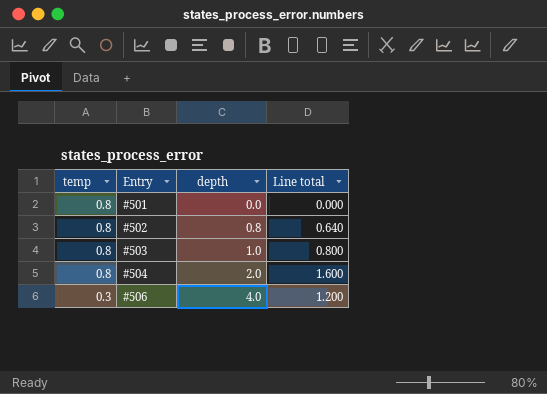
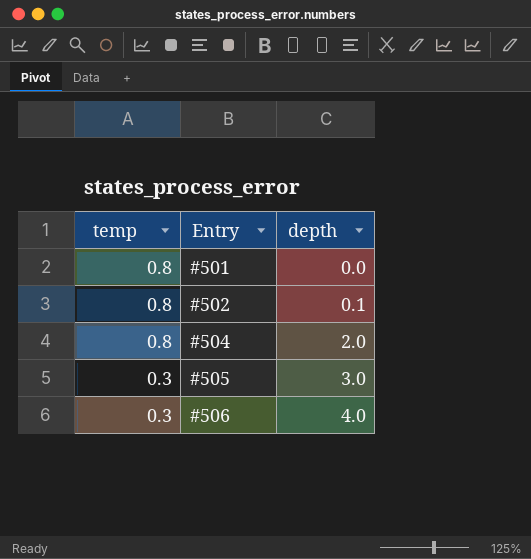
column Line total | formula: [temp] * [depth] -> none
row #503: 0.8 | 1.0 | 0.800 -> none
#502 | depth: 0.8 -> 0.1
row #505: none -> 0.3 | 3.0

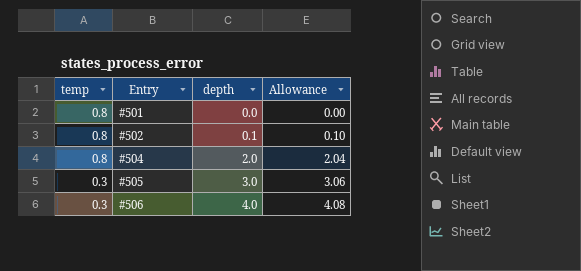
column Allowance | formula: none -> [depth] * 1.02

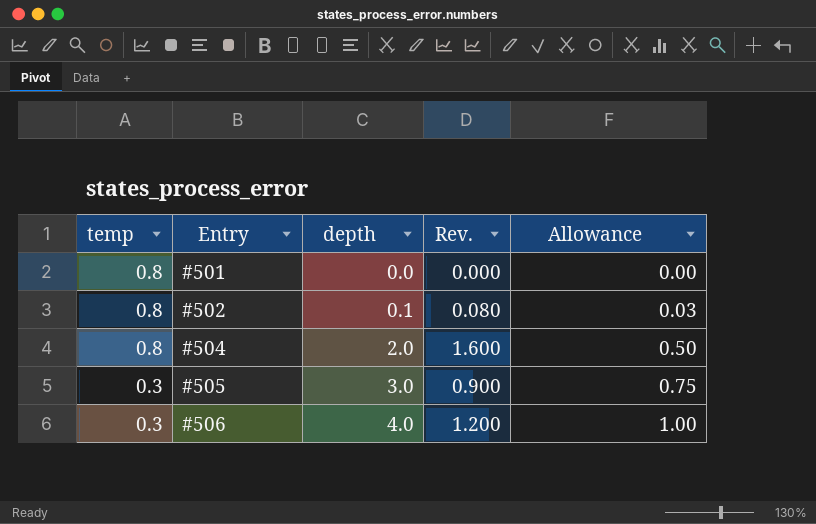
column Rev. | formula: none -> [temp] * [depth]
column Allowance | formula: [depth] * 1.02 -> [depth] * 0.25

